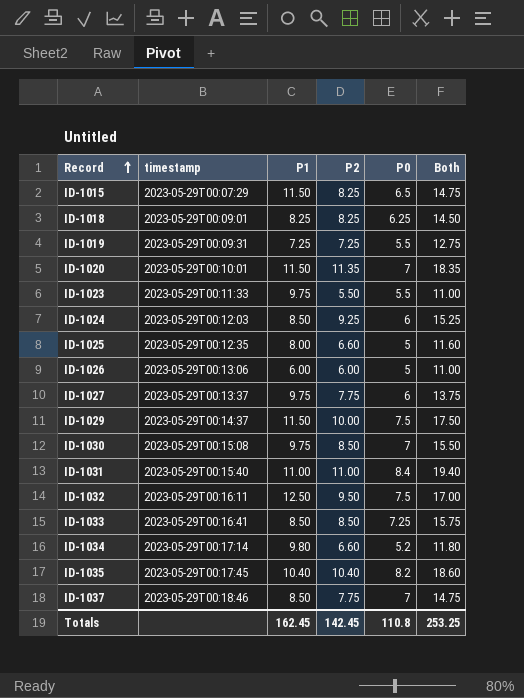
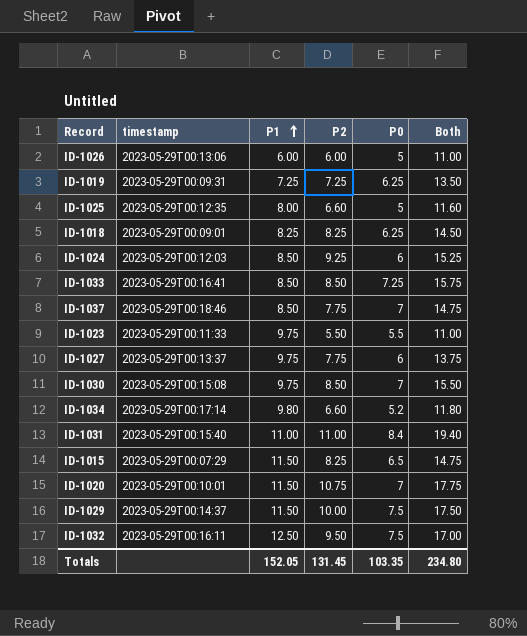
row order: Record ascending -> P1 ascending
row ID-1035: 2023-05-29T00:17:45 | 10.40 | 10.40 | 8.2 | 18.60 -> none
ID-1019 | P0: 5.5 -> 6.25
ID-1019 | Both: 12.75 -> 13.50
ID-1020 | P2: 11.35 -> 10.75
ID-1020 | Both: 18.35 -> 17.75
Totals | P1: 162.45 -> 152.05
Totals | P2: 142.45 -> 131.45
Totals | P0: 110.8 -> 103.35
Totals | Both: 253.25 -> 234.80

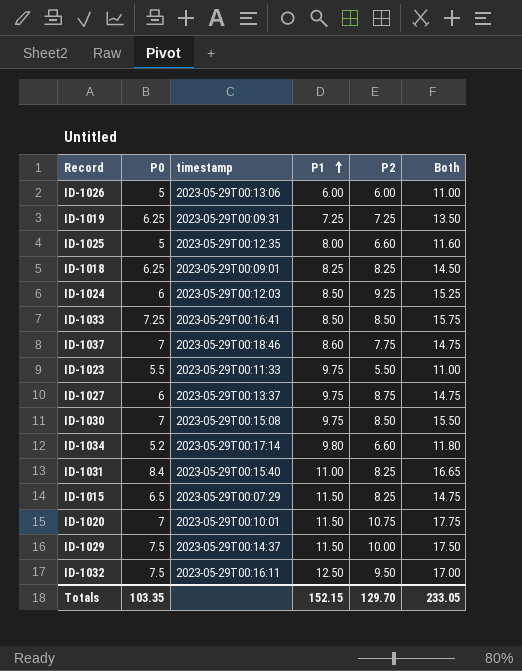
column P0 | position: 5 -> 2
ID-1037 | P1: 8.50 -> 8.60
ID-1027 | P2: 7.75 -> 8.75
ID-1027 | Both: 13.75 -> 14.75
ID-1031 | P2: 11.00 -> 8.25
ID-1031 | Both: 19.40 -> 16.65
Totals | P1: 152.05 -> 152.15
Totals | P2: 131.45 -> 129.70
Totals | Both: 234.80 -> 233.05

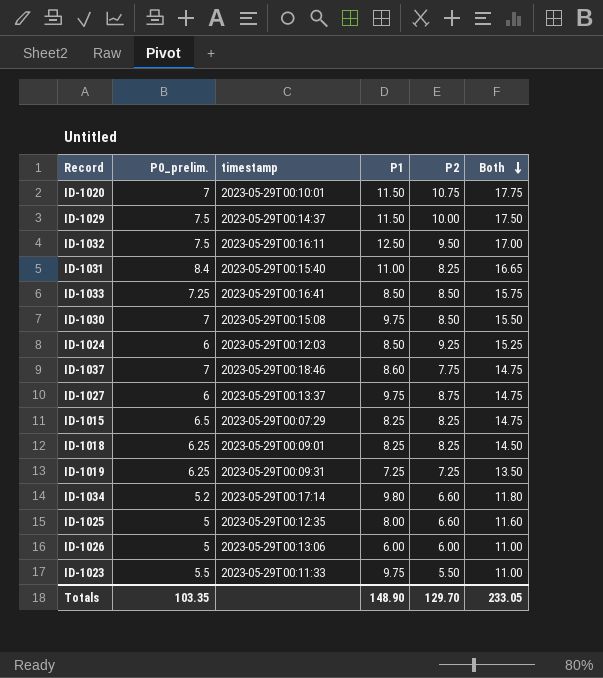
row order: P1 ascending -> Both descending
column name: P0 -> P0_prelim.
ID-1015 | P1: 11.50 -> 8.25
Totals | P1: 152.15 -> 148.90

